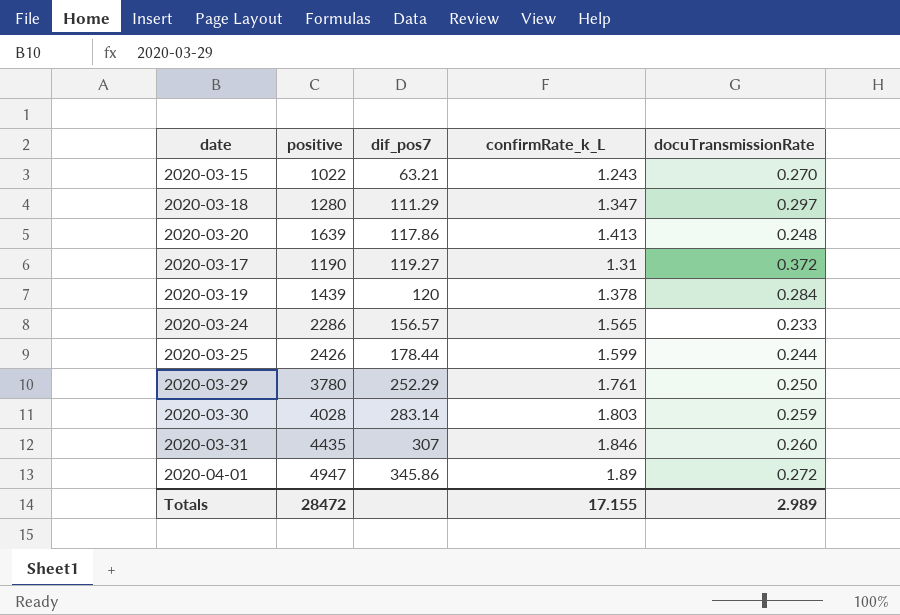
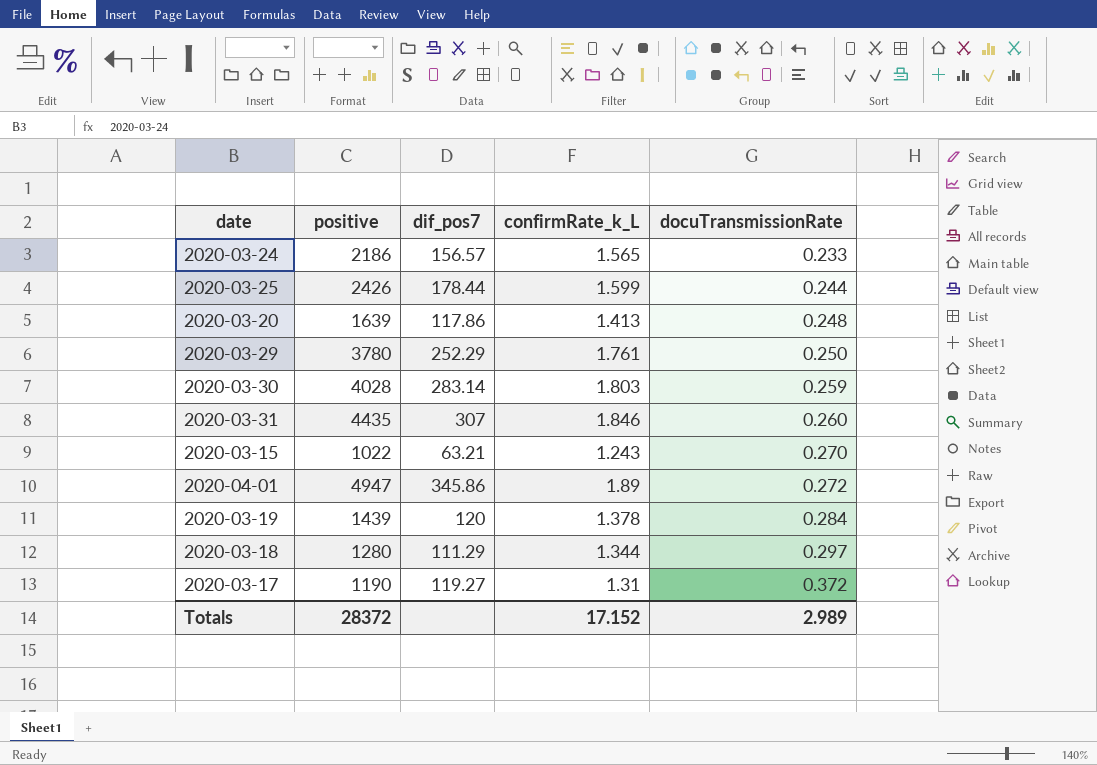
row order: dif_pos7 ascending -> docuTransmissionRate ascending
2020-03-24 | positive: 2286 -> 2186
2020-03-18 | confirmRate_k_L: 1.347 -> 1.344
Totals | positive: 28472 -> 28372
Totals | confirmRate_k_L: 17.155 -> 17.152

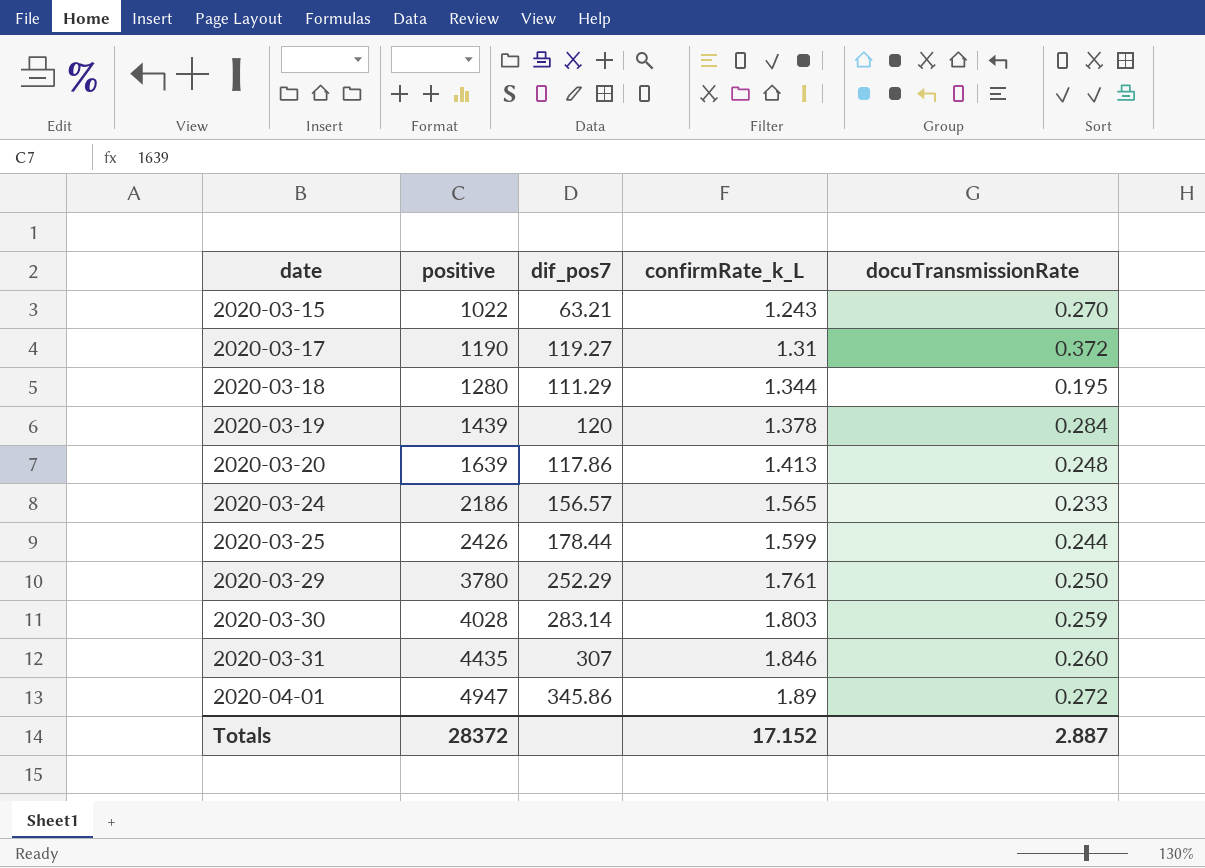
row order: docuTransmissionRate ascending -> date ascending
2020-03-18 | docuTransmissionRate: 0.297 -> 0.195
Totals | docuTransmissionRate: 2.989 -> 2.887

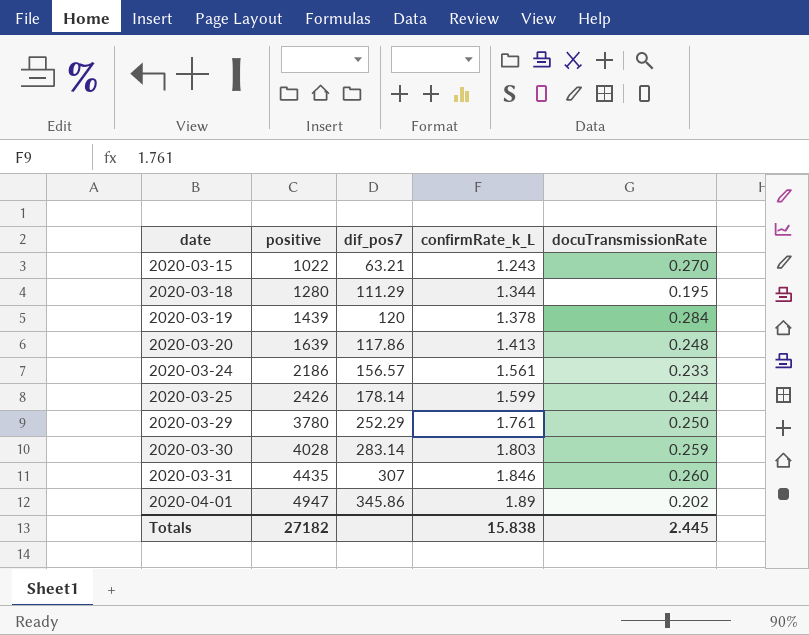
row 2020-03-17: 1190 | 119.27 | 1.31 | 0.372 -> none
2020-03-24 | confirmRate_k_L: 1.565 -> 1.561
2020-03-25 | dif_pos7: 178.44 -> 178.14
2020-04-01 | docuTransmissionRate: 0.272 -> 0.202
Totals | positive: 28372 -> 27182
Totals | confirmRate_k_L: 17.152 -> 15.838
Totals | docuTransmissionRate: 2.887 -> 2.445

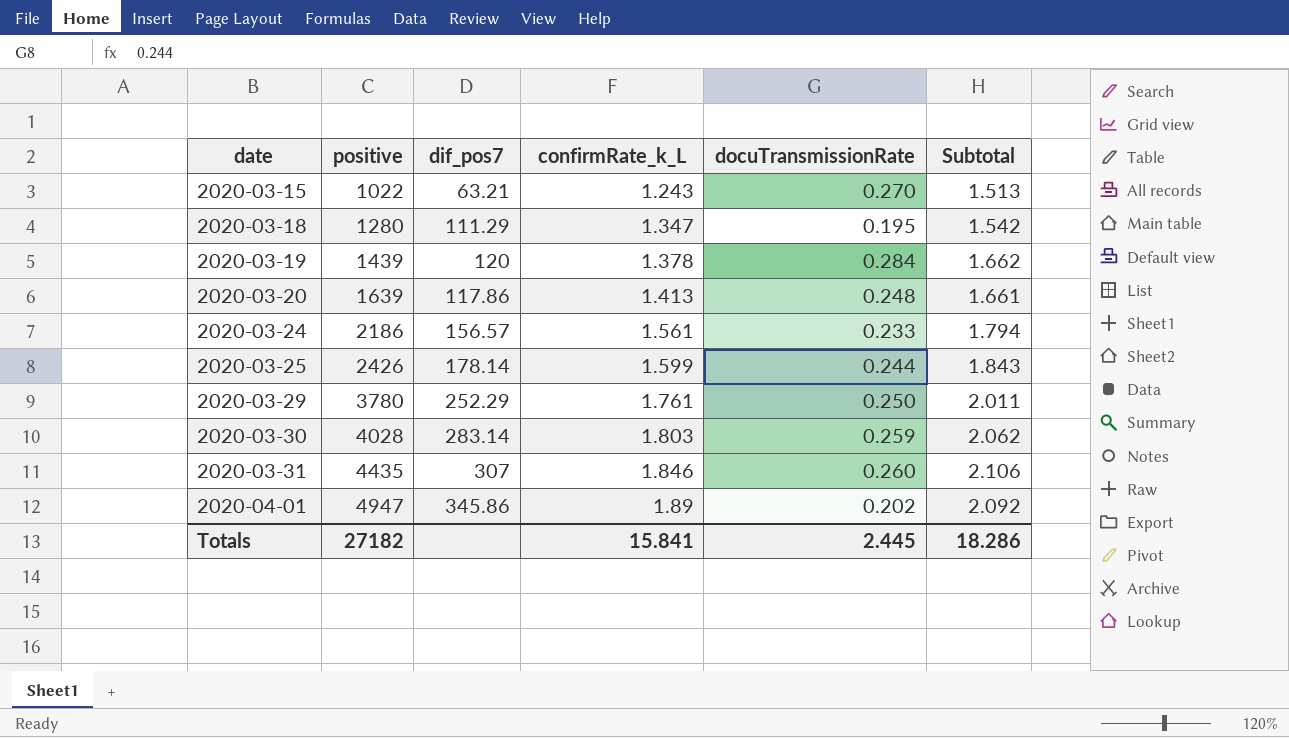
column Subtotal | formula: none -> [confirmRate_k_L] + [docuTransmissionRate]
2020-03-18 | confirmRate_k_L: 1.344 -> 1.347
Totals | confirmRate_k_L: 15.838 -> 15.841

